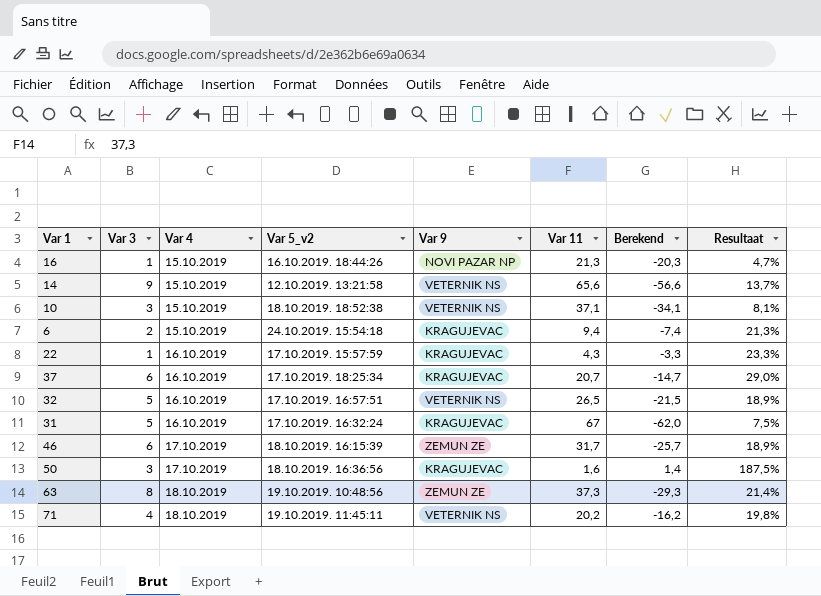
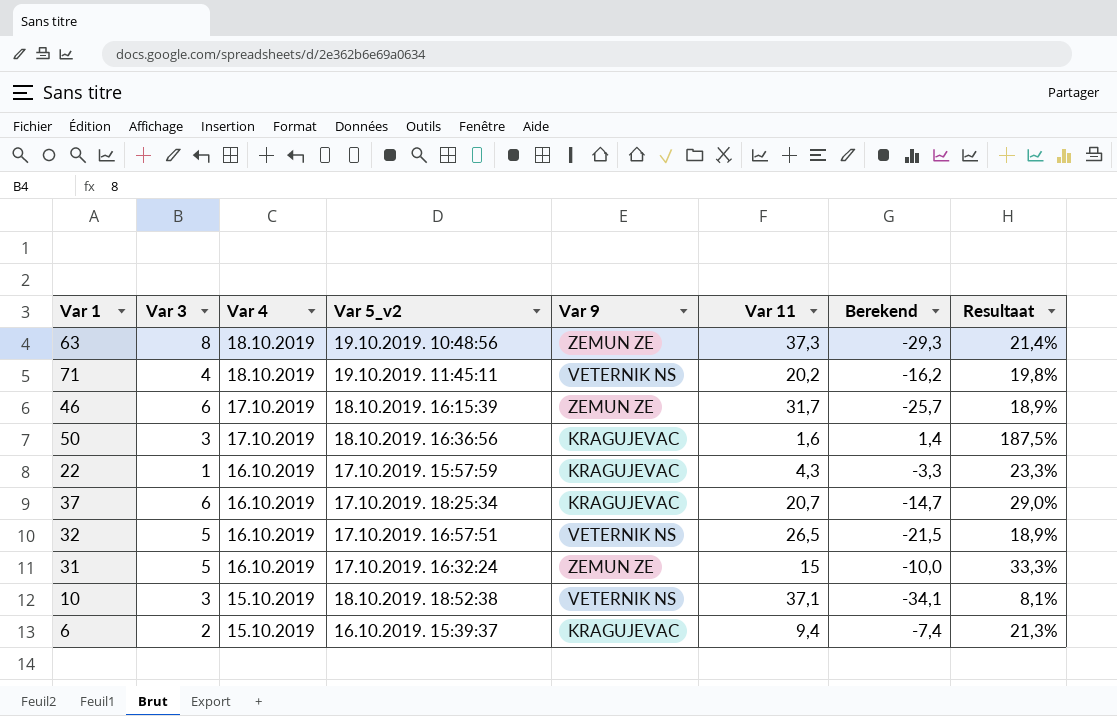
row order: Var 4 ascending -> Var 4 descending
row 16: 1 | 15.10.2019 | 16.10.2019. 18:44:26 | NOVI PAZAR NP | 21,3 | -20,3 | 4,7% -> none
row 14: 9 | 15.10.2019 | 12.10.2019. 13:21:58 | VETERNIK NS | 65,6 | -56,6 | 13,7% -> none
31 | Var 9: KRAGUJEVAC -> ZEMUN ZE
31 | Var 11: 67 -> 15
31 | Berekend: -62,0 -> -10,0
31 | Resultaat: 7,5% -> 33,3%
6 | Var 5_v2: 24.10.2019. 15:54:18 -> 16.10.2019. 15:39:37

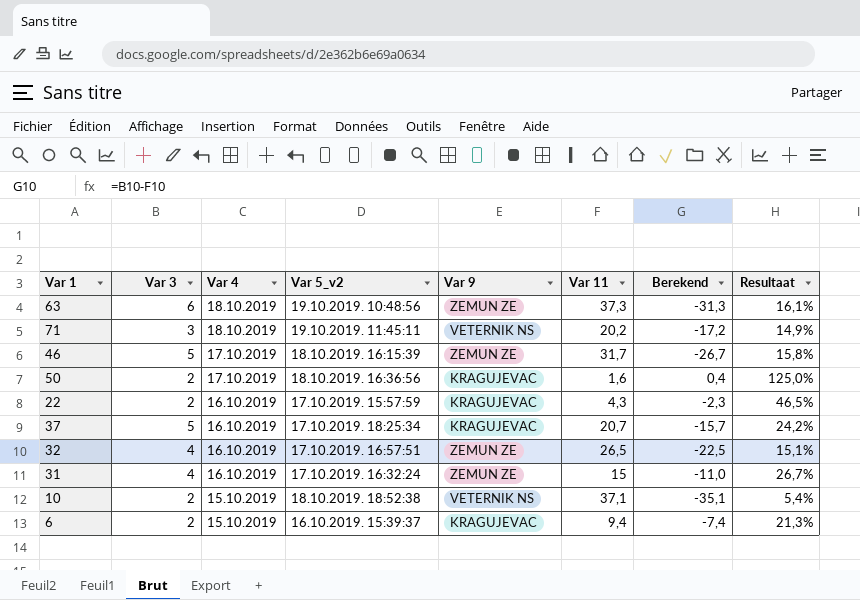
63 | Var 3: 8 -> 6
63 | Berekend: -29,3 -> -31,3
63 | Resultaat: 21,4% -> 16,1%
71 | Var 3: 4 -> 3
71 | Berekend: -16,2 -> -17,2
71 | Resultaat: 19,8% -> 14,9%
46 | Var 3: 6 -> 5
46 | Berekend: -25,7 -> -26,7
46 | Resultaat: 18,9% -> 15,8%
50 | Var 3: 3 -> 2
50 | Berekend: 1,4 -> 0,4
50 | Resultaat: 187,5% -> 125,0%
22 | Var 3: 1 -> 2
22 | Berekend: -3,3 -> -2,3
22 | Resultaat: 23,3% -> 46,5%
37 | Var 3: 6 -> 5
37 | Berekend: -14,7 -> -15,7
37 | Resultaat: 29,0% -> 24,2%
32 | Var 3: 5 -> 4
32 | Var 9: VETERNIK NS -> ZEMUN ZE
32 | Berekend: -21,5 -> -22,5
32 | Resultaat: 18,9% -> 15,1%
31 | Var 3: 5 -> 4
31 | Berekend: -10,0 -> -11,0
31 | Resultaat: 33,3% -> 26,7%
10 | Var 3: 3 -> 2
10 | Berekend: -34,1 -> -35,1
10 | Resultaat: 8,1% -> 5,4%

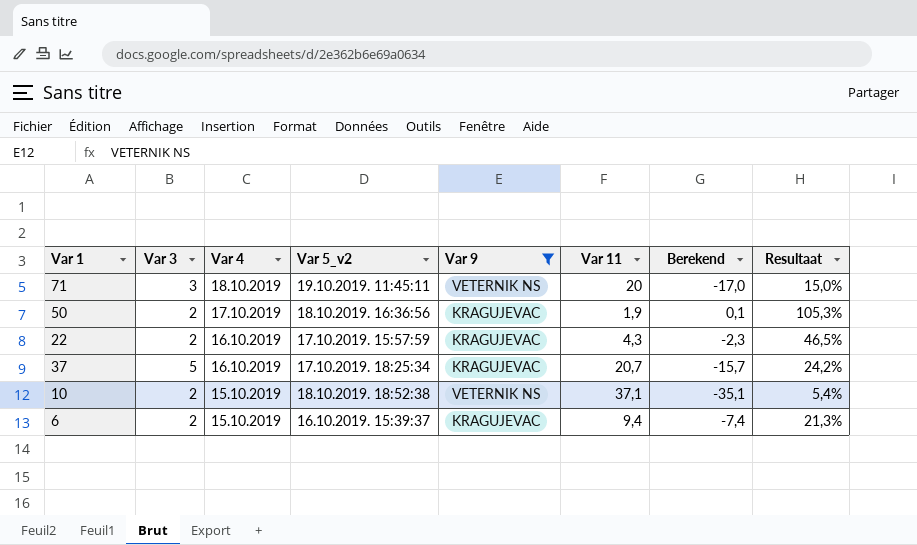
filter: none -> Var 9 != ZEMUN ZE
71 | Var 11: 20,2 -> 20
71 | Berekend: -17,2 -> -17,0
71 | Resultaat: 14,9% -> 15,0%
50 | Var 11: 1,6 -> 1,9
50 | Berekend: 0,4 -> 0,1
50 | Resultaat: 125,0% -> 105,3%

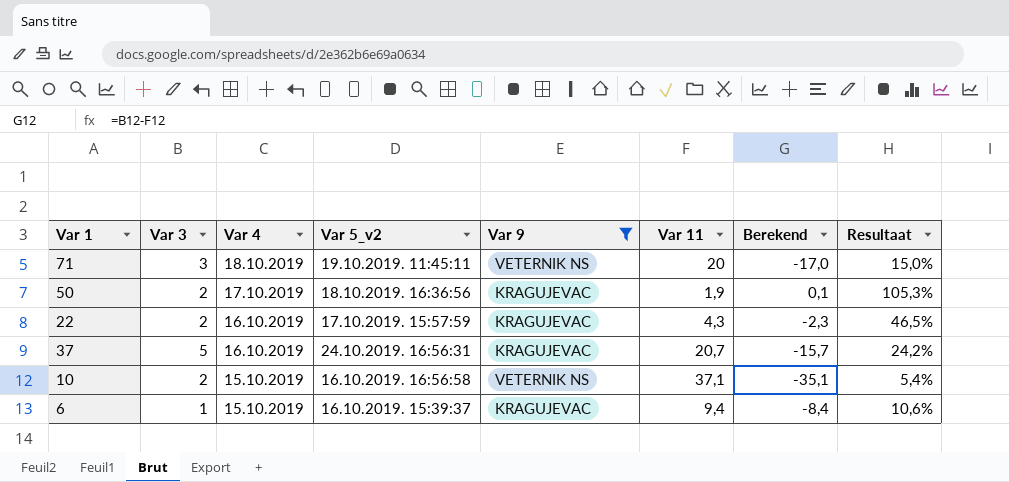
37 | Var 5_v2: 17.10.2019. 18:25:34 -> 24.10.2019. 16:56:31
10 | Var 5_v2: 18.10.2019. 18:52:38 -> 16.10.2019. 16:56:58
6 | Var 3: 2 -> 1
6 | Berekend: -7,4 -> -8,4
6 | Resultaat: 21,3% -> 10,6%

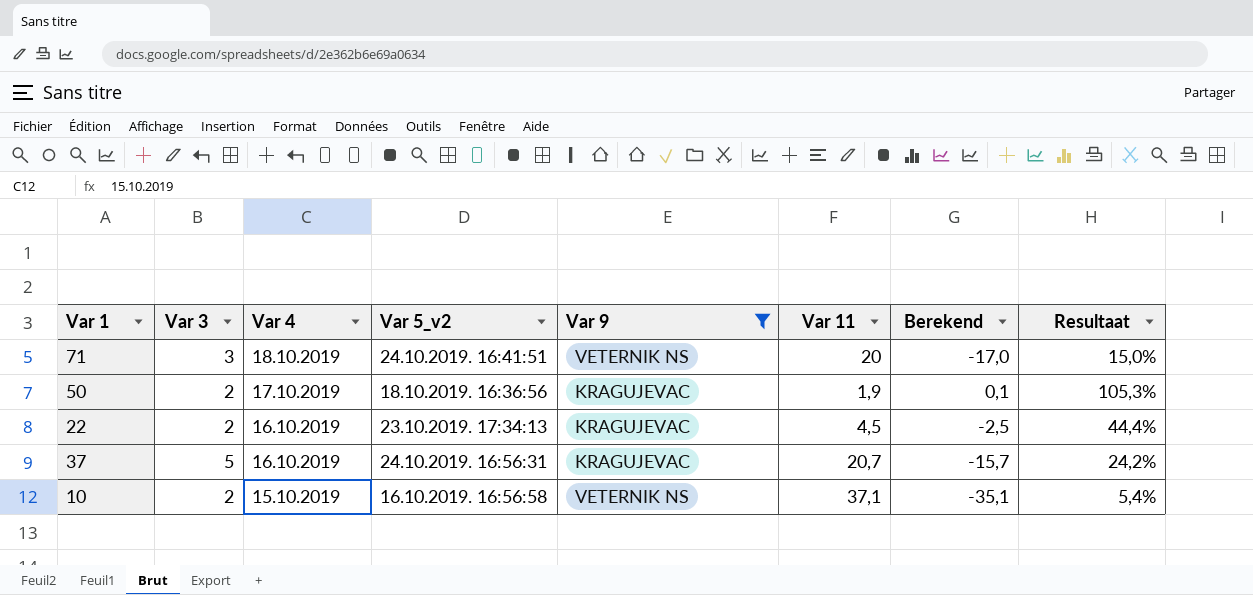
row 6: 1 | 15.10.2019 | 16.10.2019. 15:39:37 | KRAGUJEVAC | 9,4 | -8,4 | 10,6% -> none
71 | Var 5_v2: 19.10.2019. 11:45:11 -> 24.10.2019. 16:41:51
22 | Var 5_v2: 17.10.2019. 15:57:59 -> 23.10.2019. 17:34:13
22 | Var 11: 4,3 -> 4,5
22 | Berekend: -2,3 -> -2,5
22 | Resultaat: 46,5% -> 44,4%

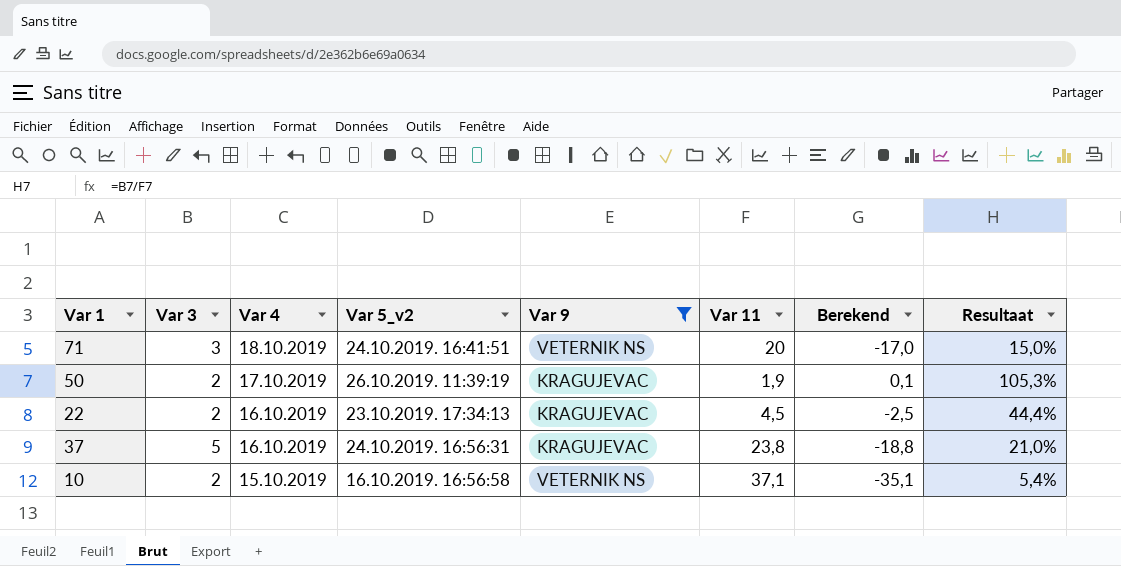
50 | Var 5_v2: 18.10.2019. 16:36:56 -> 26.10.2019. 11:39:19
37 | Var 11: 20,7 -> 23,8
37 | Berekend: -15,7 -> -18,8
37 | Resultaat: 24,2% -> 21,0%

